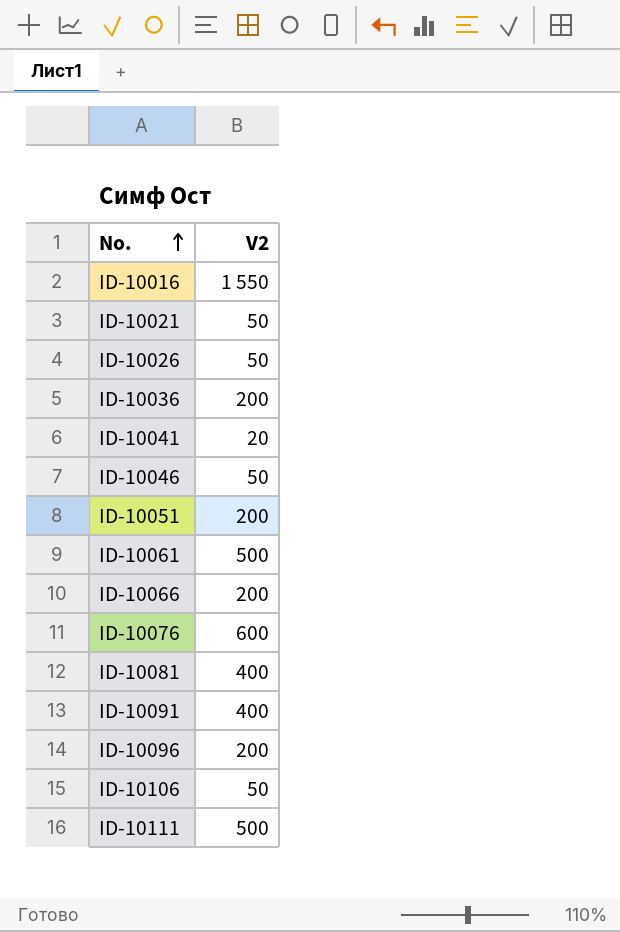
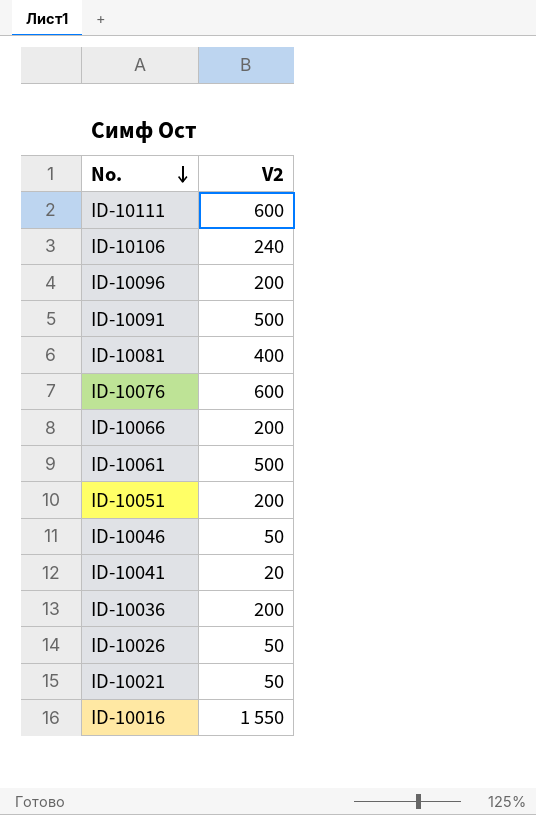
row order: No. ascending -> No. descending
ID-10111 | V2: 500 -> 600
ID-10106 | V2: 50 -> 240
ID-10091 | V2: 400 -> 500

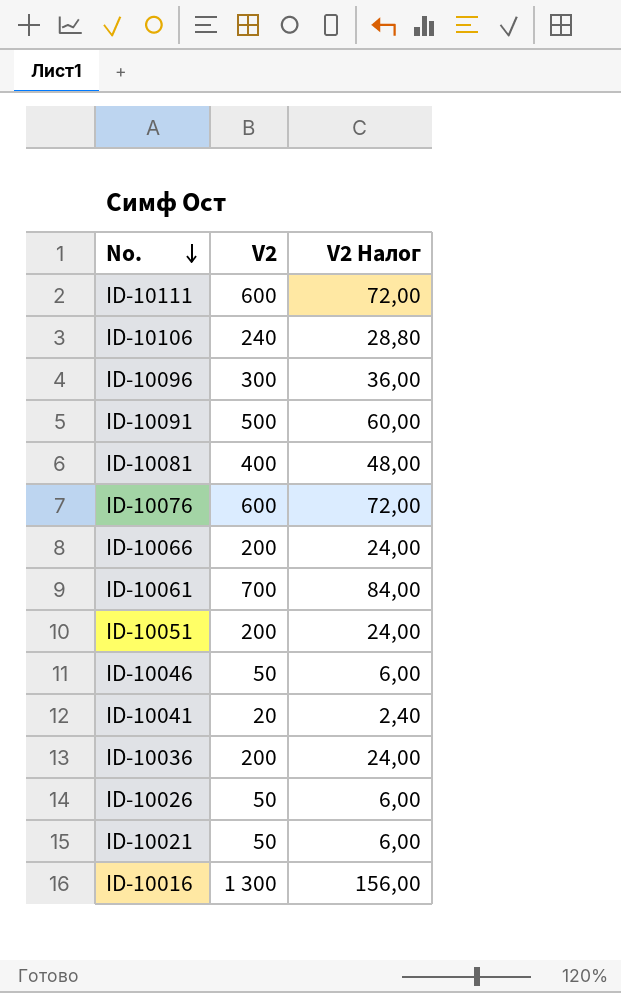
column V2 Налог | formula: none -> [V2] * 0,12
ID-10096 | V2: 200 -> 300
ID-10061 | V2: 500 -> 700
ID-10016 | V2: 1 550 -> 1 300

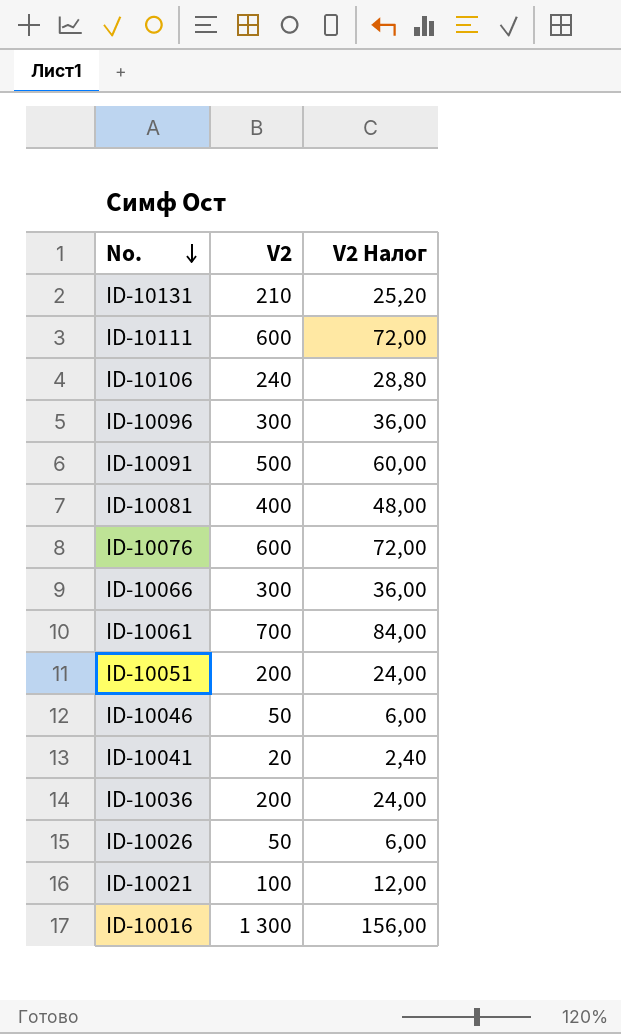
row ID-10131: none -> 210 | 25,20
ID-10066 | V2: 200 -> 300
ID-10066 | V2 Налог: 24,00 -> 36,00
ID-10021 | V2: 50 -> 100
ID-10021 | V2 Налог: 6,00 -> 12,00

